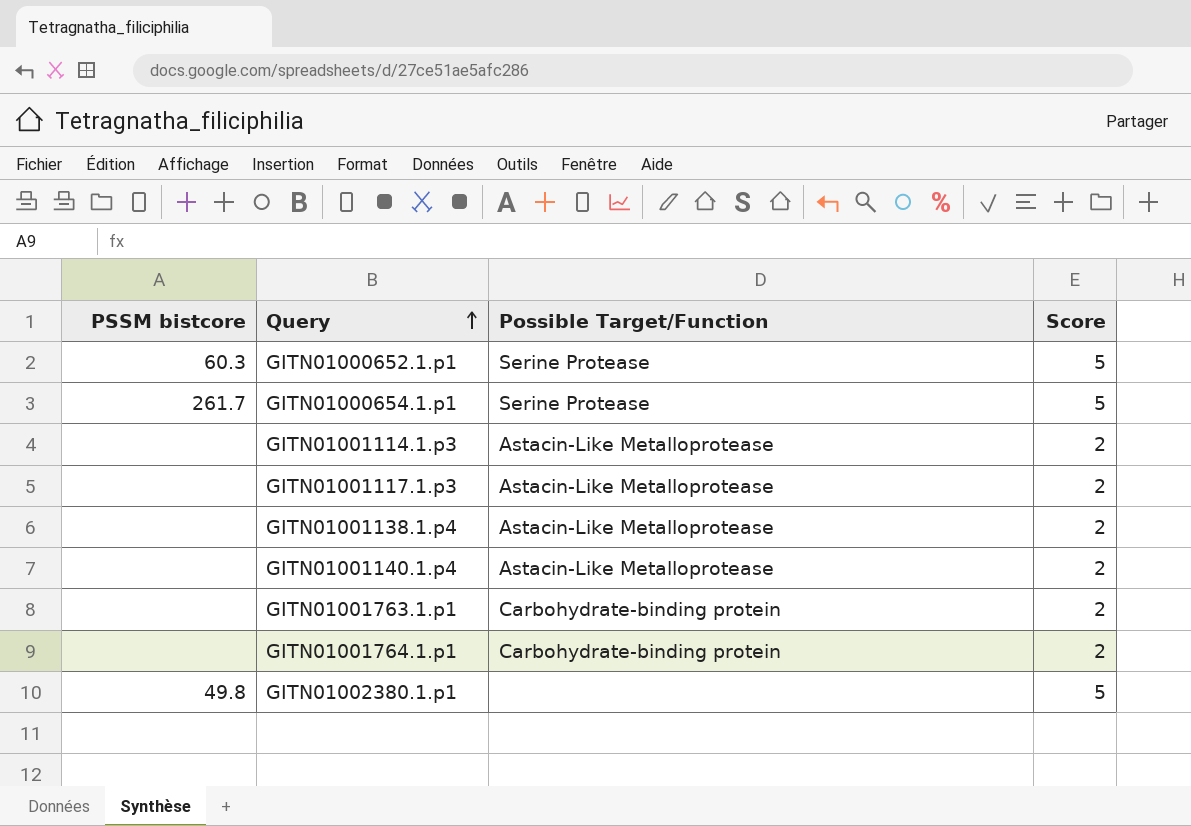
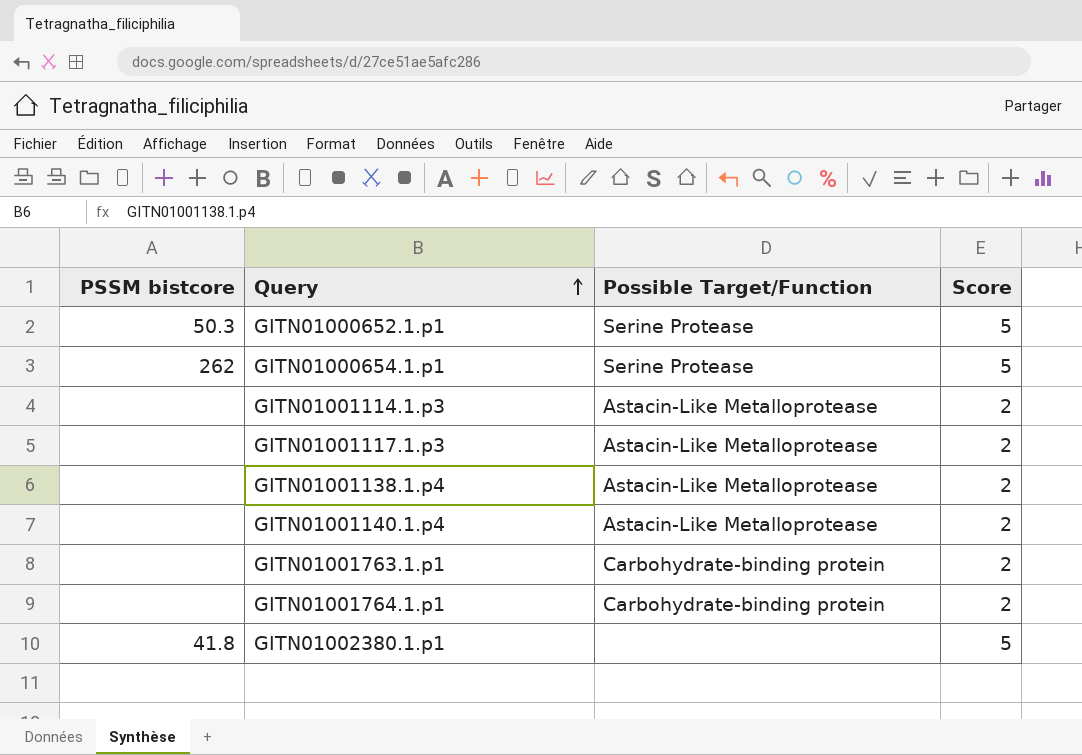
GITN01000652.1.p1 | PSSM bistcore: 60.3 -> 50.3
GITN01000654.1.p1 | PSSM bistcore: 261.7 -> 262
GITN01002380.1.p1 | PSSM bistcore: 49.8 -> 41.8

